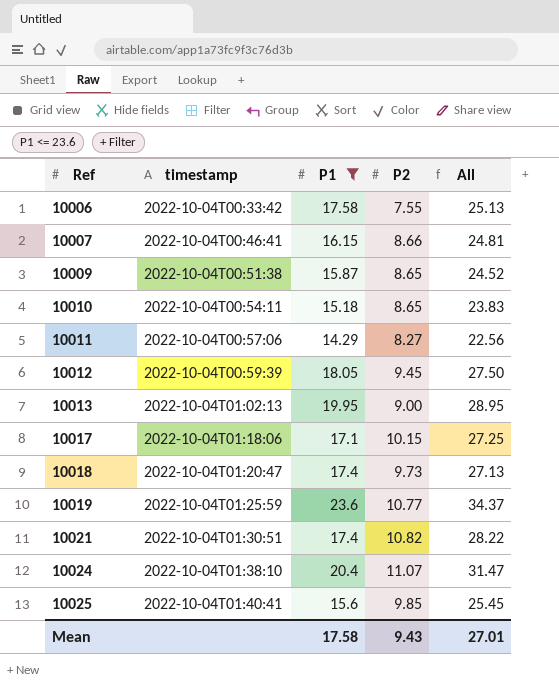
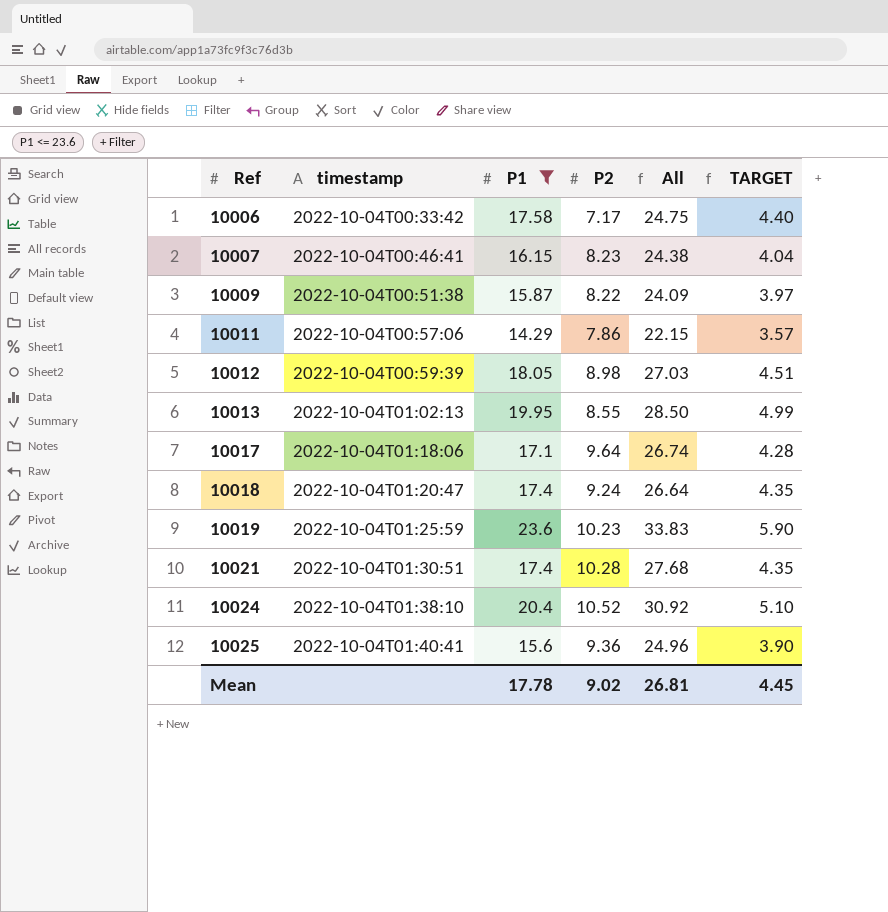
column TARGET | formula: none -> [P1] * 0.25
row 10010: 2022-10-04T00:54:11 | 15.18 | 8.65 | 23.83 -> none
10006 | P2: 7.55 -> 7.17
10006 | All: 25.13 -> 24.75
10007 | P2: 8.66 -> 8.23
10007 | All: 24.81 -> 24.38
10009 | P2: 8.65 -> 8.22
10009 | All: 24.52 -> 24.09
10011 | P2: 8.27 -> 7.86
10011 | All: 22.56 -> 22.15
10012 | P2: 9.45 -> 8.98
10012 | All: 27.50 -> 27.03
10013 | P2: 9.00 -> 8.55
10013 | All: 28.95 -> 28.50
10017 | P2: 10.15 -> 9.64
10017 | All: 27.25 -> 26.74
10018 | P2: 9.73 -> 9.24
10018 | All: 27.13 -> 26.64
10019 | P2: 10.77 -> 10.23
10019 | All: 34.37 -> 33.83
10021 | P2: 10.82 -> 10.28
10021 | All: 28.22 -> 27.68
10024 | P2: 11.07 -> 10.52
10024 | All: 31.47 -> 30.92
10025 | P2: 9.85 -> 9.36
10025 | All: 25.45 -> 24.96
Mean | P1: 17.58 -> 17.78
Mean | P2: 9.43 -> 9.02
Mean | All: 27.01 -> 26.81

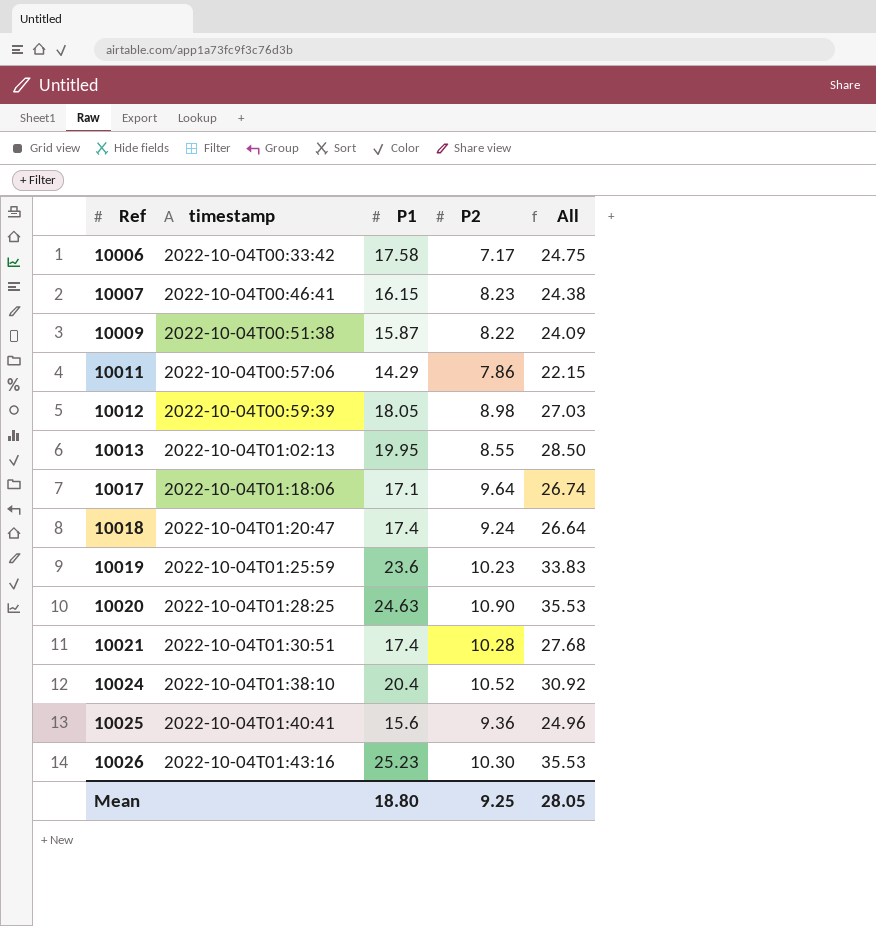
filter: P1 <= 23.6 -> none
column TARGET | formula: [P1] * 0.25 -> none
Mean | P1: 17.78 -> 18.80
Mean | P2: 9.02 -> 9.25
Mean | All: 26.81 -> 28.05

